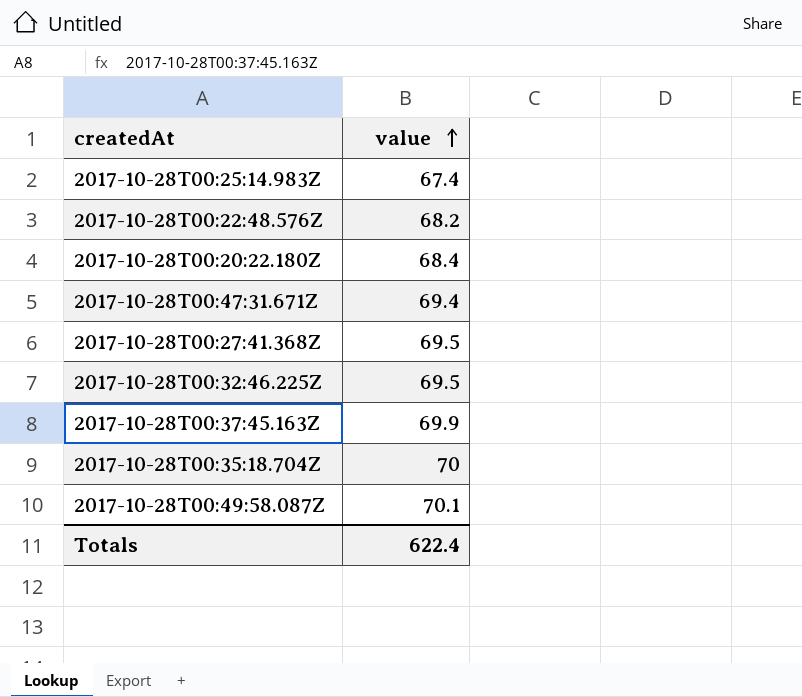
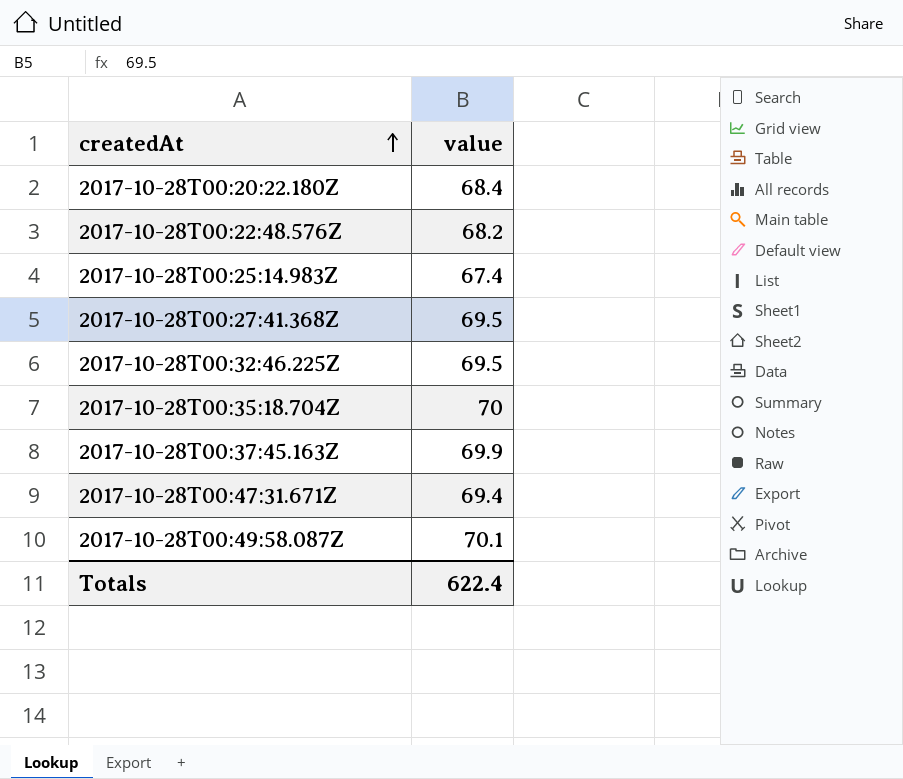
row order: value ascending -> createdAt ascending

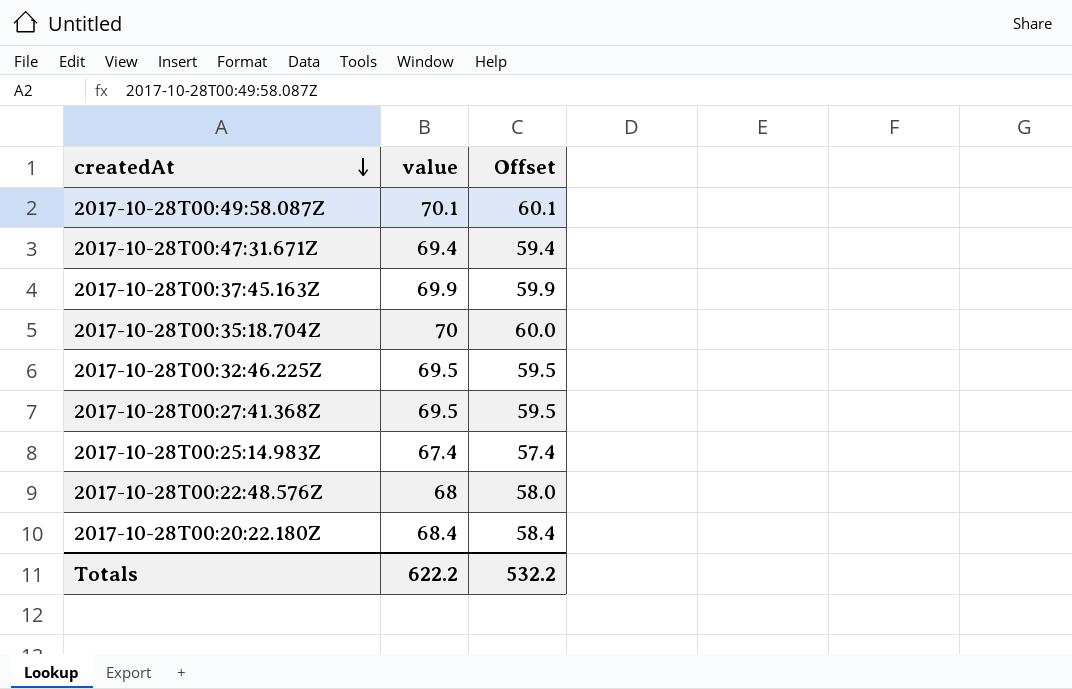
row order: createdAt ascending -> createdAt descending
column Offset | formula: none -> [value] - 10
2017-10-28T00:22:48.576Z | value: 68.2 -> 68
Totals | value: 622.4 -> 622.2

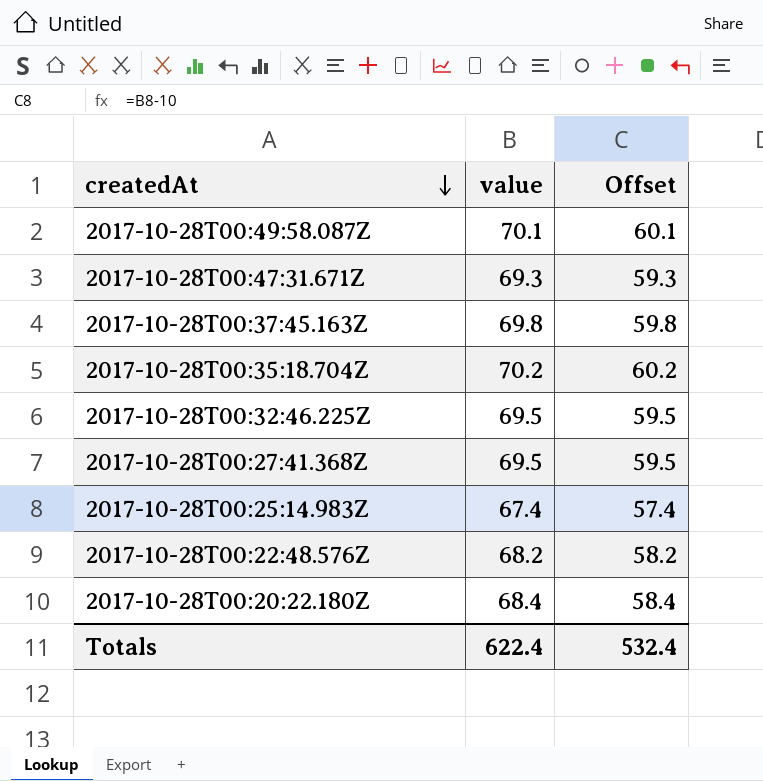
2017-10-28T00:47:31.671Z | value: 69.4 -> 69.3
2017-10-28T00:47:31.671Z | Offset: 59.4 -> 59.3
2017-10-28T00:37:45.163Z | value: 69.9 -> 69.8
2017-10-28T00:37:45.163Z | Offset: 59.9 -> 59.8
2017-10-28T00:35:18.704Z | value: 70 -> 70.2
2017-10-28T00:35:18.704Z | Offset: 60.0 -> 60.2
2017-10-28T00:22:48.576Z | value: 68 -> 68.2
2017-10-28T00:22:48.576Z | Offset: 58.0 -> 58.2
Totals | value: 622.2 -> 622.4
Totals | Offset: 532.2 -> 532.4

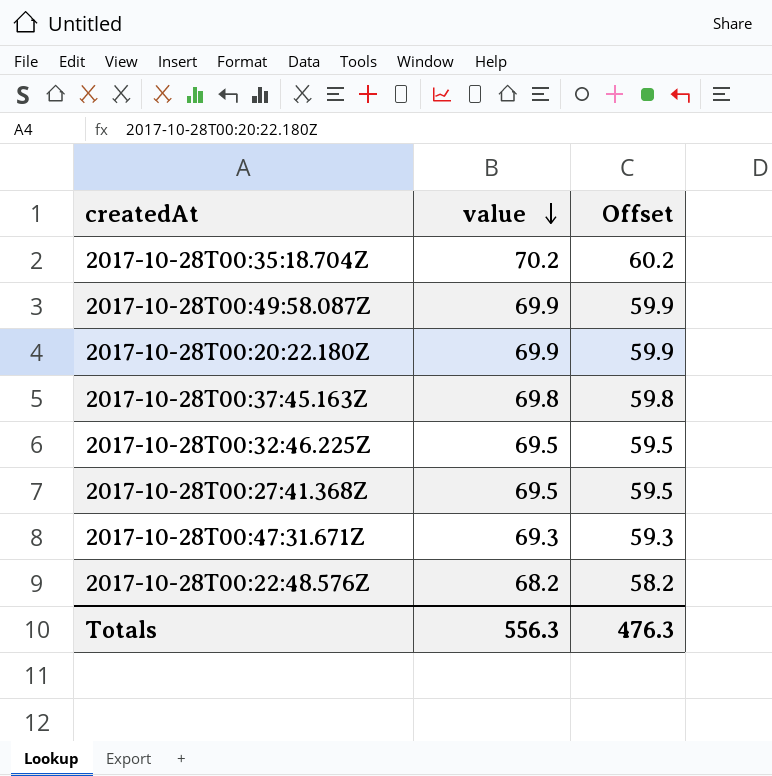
row order: createdAt descending -> value descending
row 2017-10-28T00:25:14.983Z: 67.4 | 57.4 -> none
2017-10-28T00:49:58.087Z | value: 70.1 -> 69.9
2017-10-28T00:49:58.087Z | Offset: 60.1 -> 59.9
2017-10-28T00:20:22.180Z | value: 68.4 -> 69.9
2017-10-28T00:20:22.180Z | Offset: 58.4 -> 59.9
Totals | value: 622.4 -> 556.3
Totals | Offset: 532.4 -> 476.3

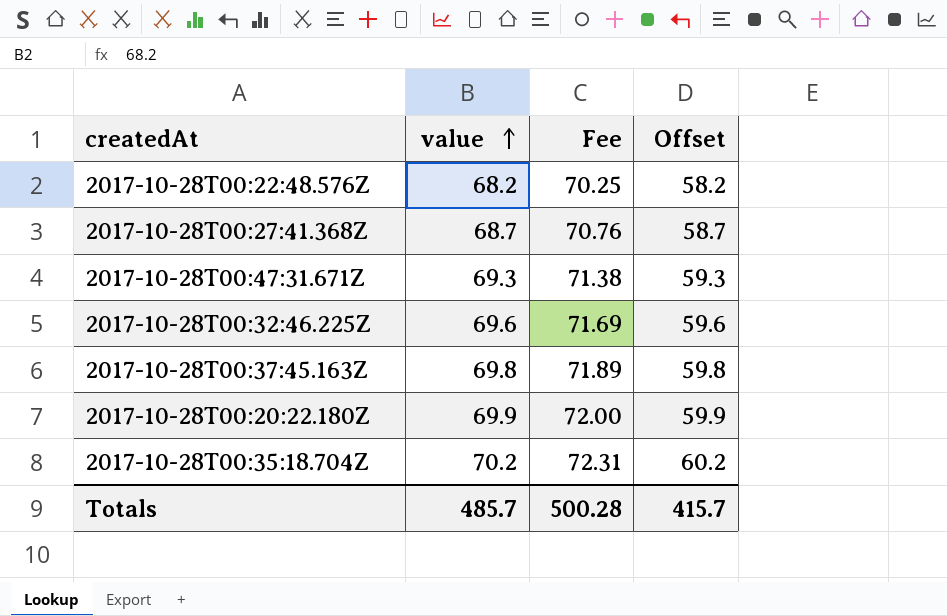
row order: value descending -> value ascending
column Fee | formula: none -> [value] * 1.03
row 2017-10-28T00:49:58.087Z: 69.9 | 59.9 -> none
2017-10-28T00:27:41.368Z | value: 69.5 -> 68.7
2017-10-28T00:27:41.368Z | Offset: 59.5 -> 58.7
2017-10-28T00:32:46.225Z | value: 69.5 -> 69.6
2017-10-28T00:32:46.225Z | Offset: 59.5 -> 59.6
Totals | value: 556.3 -> 485.7
Totals | Offset: 476.3 -> 415.7

